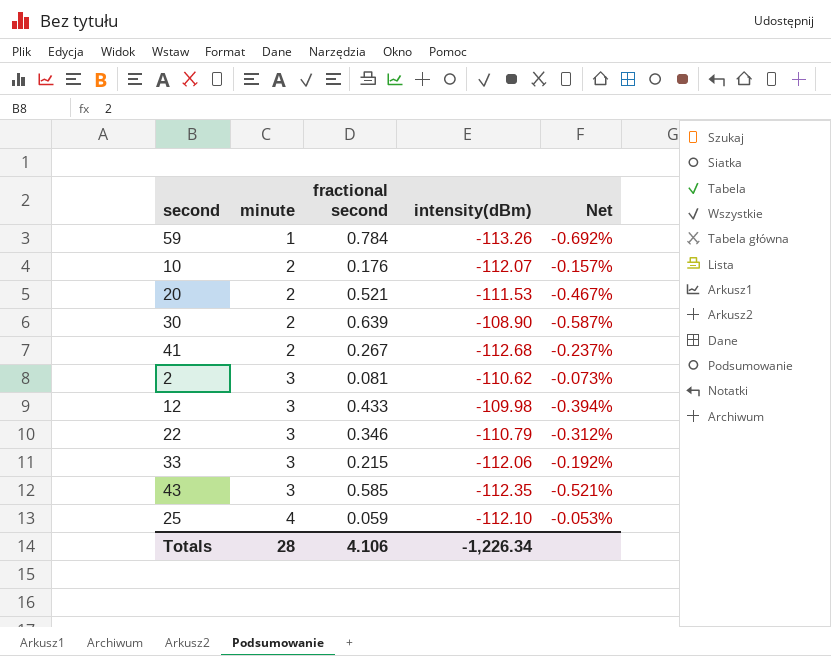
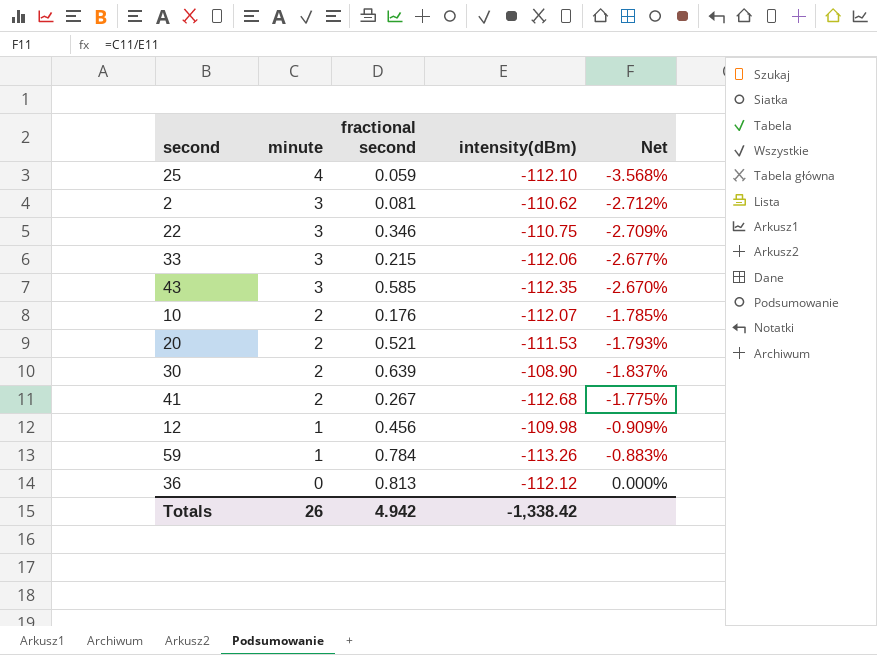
row order: minute ascending -> minute descending
column Net | formula: [fractional second] / [intensity(dBm)] -> [minute] / [intensity(dBm)]
22 | intensity(dBm): -110.79 -> -110.75
12 | minute: 3 -> 1
12 | fractional second: 0.433 -> 0.456
row 36: none -> 0 | 0.813 | -112.12 | 0.000%
Totals | minute: 28 -> 26
Totals | fractional second: 4.106 -> 4.942
Totals | intensity(dBm): -1,226.34 -> -1,338.42

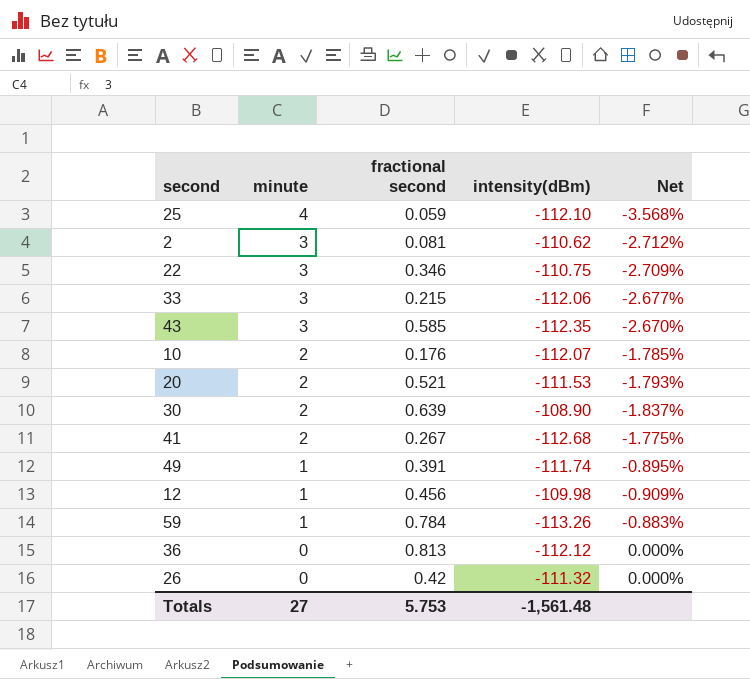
row 49: none -> 1 | 0.391 | -111.74 | -0.895%
row 26: none -> 0 | 0.42 | -111.32 | 0.000%
Totals | minute: 26 -> 27
Totals | fractional second: 4.942 -> 5.753
Totals | intensity(dBm): -1,338.42 -> -1,561.48

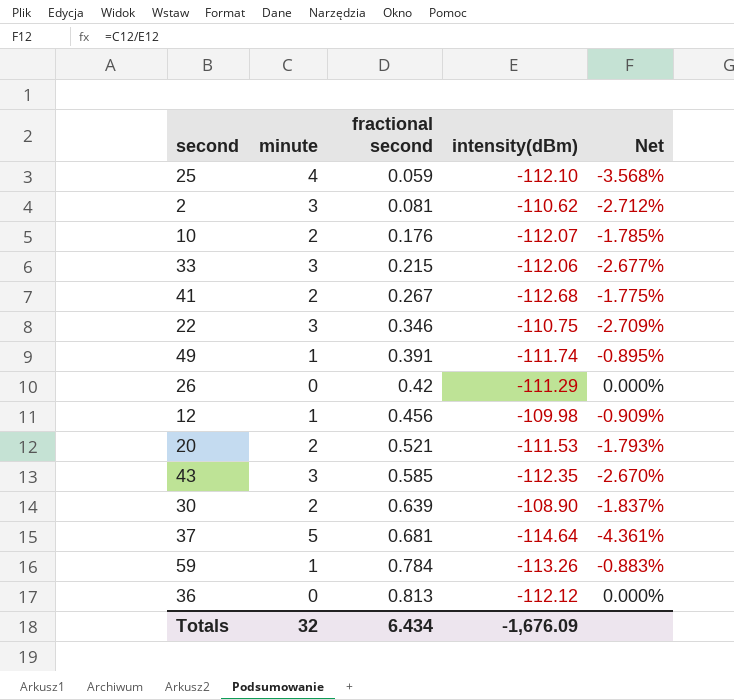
row order: minute descending -> fractional second ascending
26 | intensity(dBm): -111.32 -> -111.29
row 37: none -> 5 | 0.681 | -114.64 | -4.361%
Totals | minute: 27 -> 32
Totals | fractional second: 5.753 -> 6.434
Totals | intensity(dBm): -1,561.48 -> -1,676.09

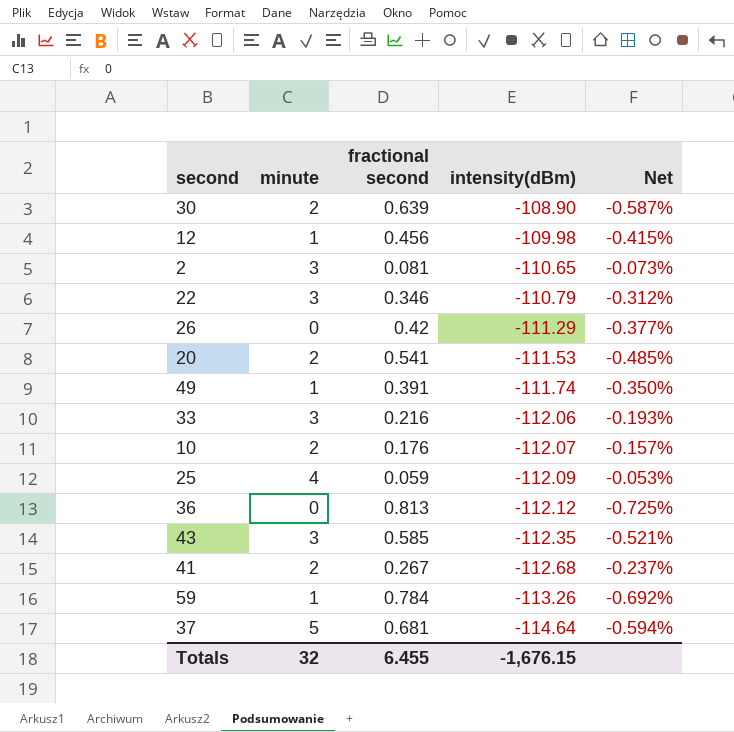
row order: fractional second ascending -> intensity(dBm) descending
column Net | formula: [minute] / [intensity(dBm)] -> [fractional second] / [intensity(dBm)]
2 | intensity(dBm): -110.62 -> -110.65
22 | intensity(dBm): -110.75 -> -110.79
20 | fractional second: 0.521 -> 0.541
33 | fractional second: 0.215 -> 0.216
25 | intensity(dBm): -112.10 -> -112.09
Totals | fractional second: 6.434 -> 6.455
Totals | intensity(dBm): -1,676.09 -> -1,676.15

